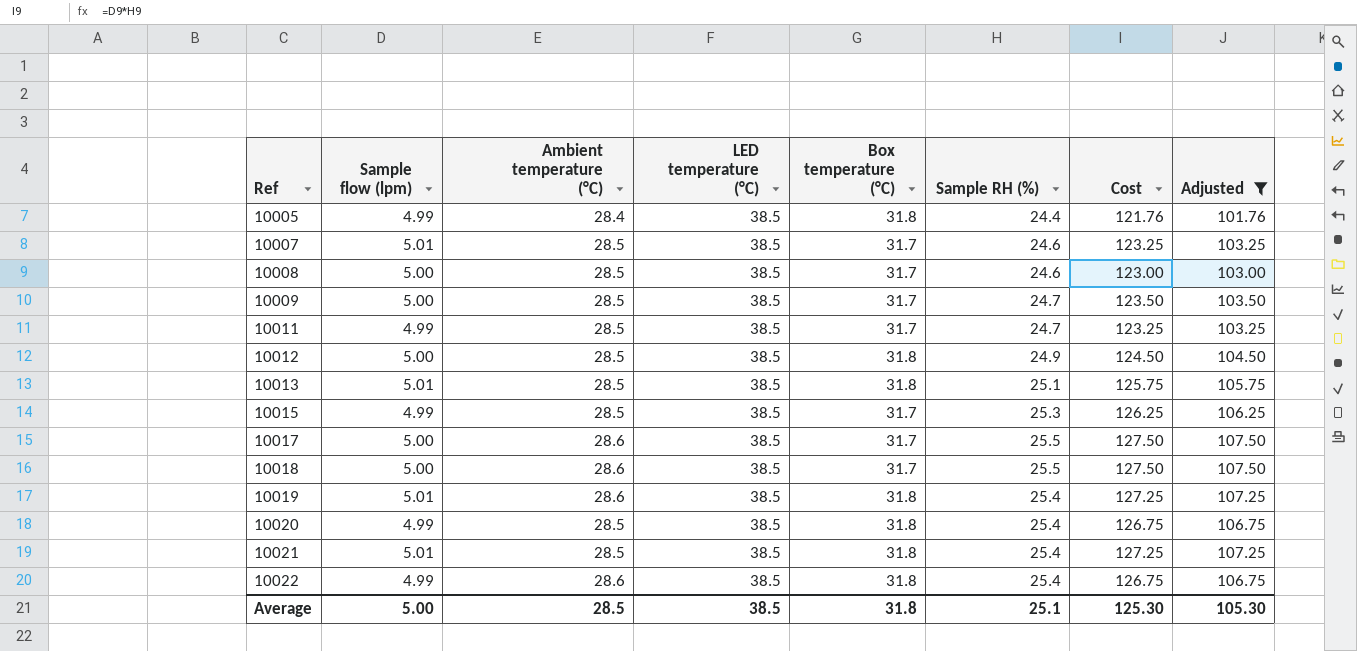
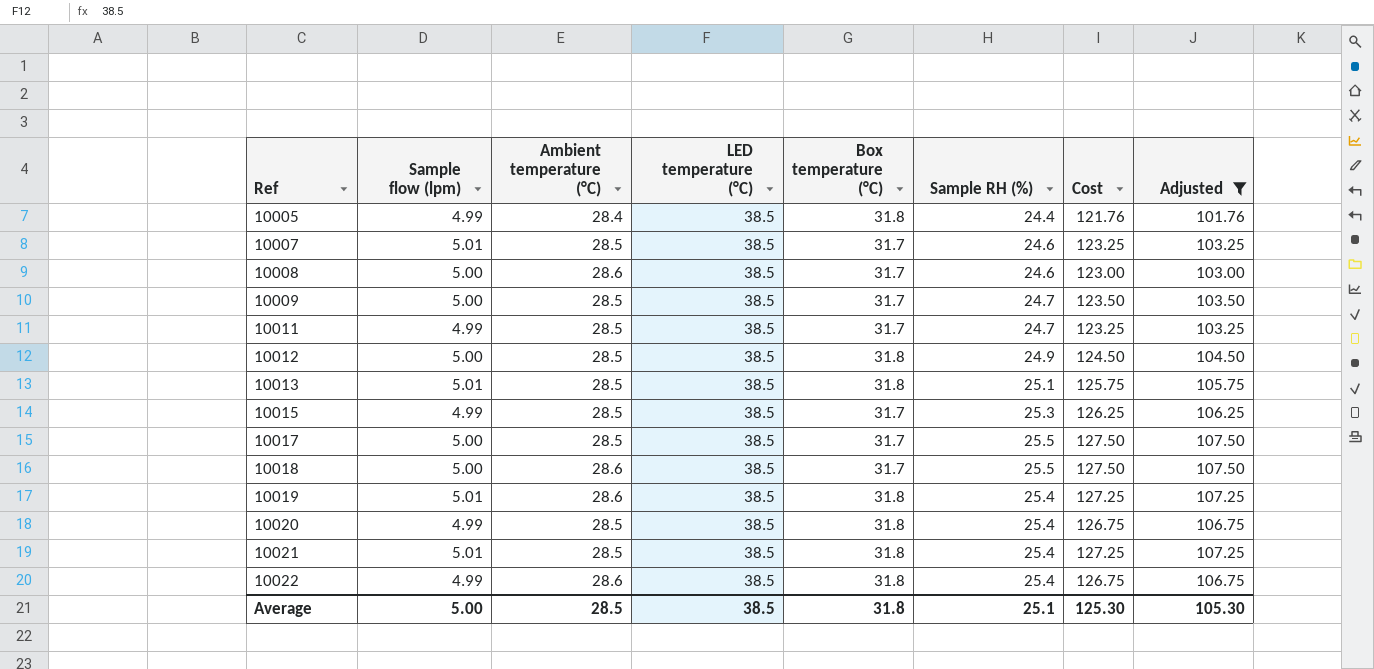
10008 | Ambient temperature (°C): 28.5 -> 28.6
10017 | Ambient temperature (°C): 28.6 -> 28.5

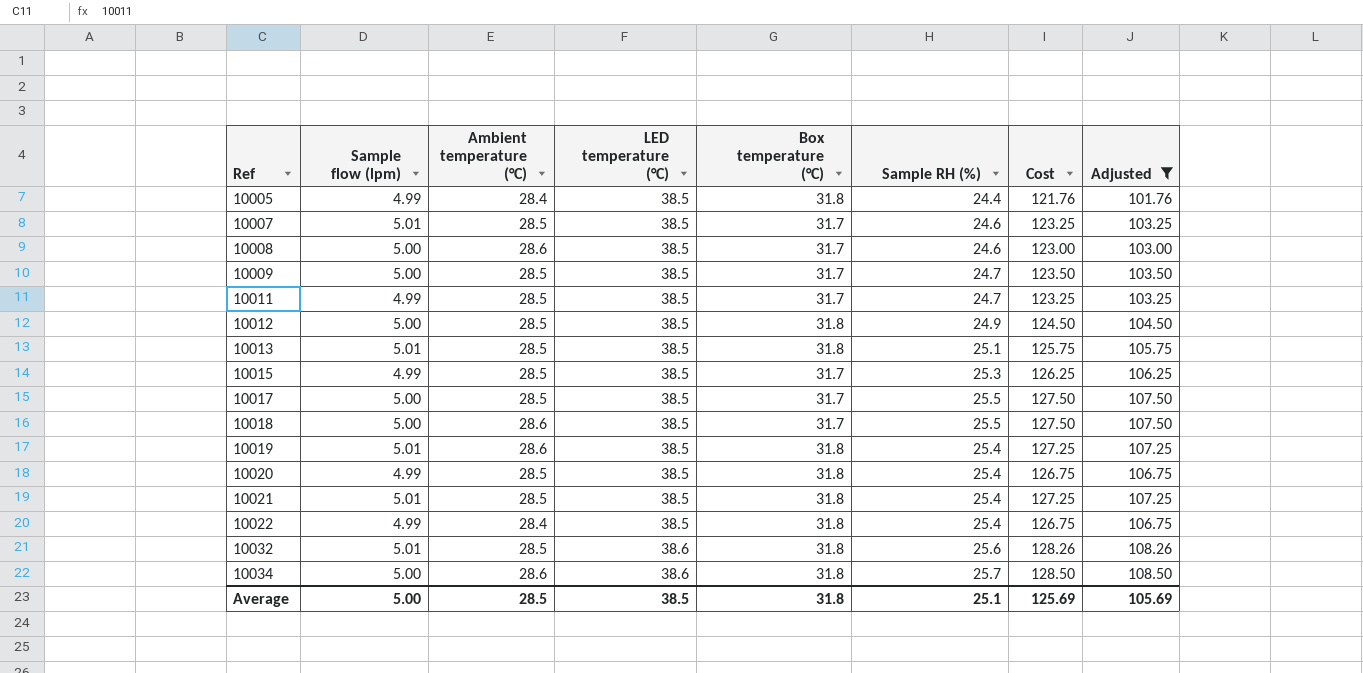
10022 | Ambient temperature (°C): 28.6 -> 28.4
row 10032: none -> 5.01 | 28.5 | 38.6 | 31.8 | 25.6 | 128.26 | 108.26
row 10034: none -> 5.00 | 28.6 | 38.6 | 31.8 | 25.7 | 128.50 | 108.50
Average | Cost: 125.30 -> 125.69
Average | Adjusted: 105.30 -> 105.69

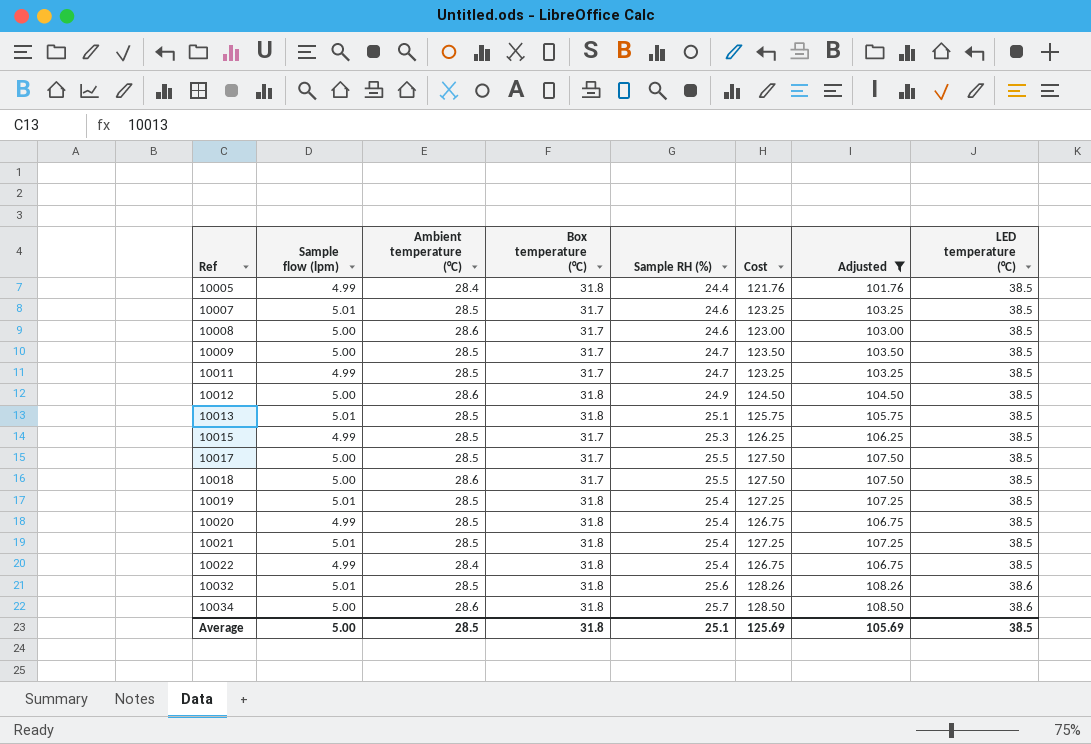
column LED temperature (°C) | position: 4 -> 8
10012 | Ambient temperature (°C): 28.5 -> 28.6
10019 | Ambient temperature (°C): 28.6 -> 28.5

